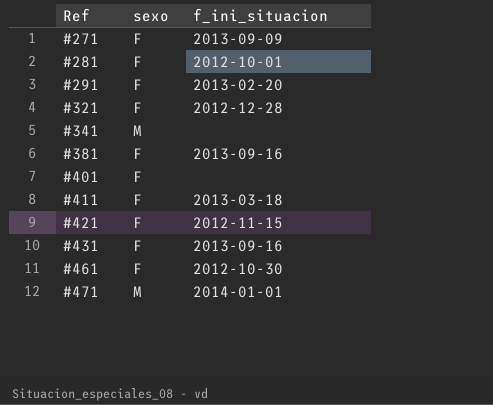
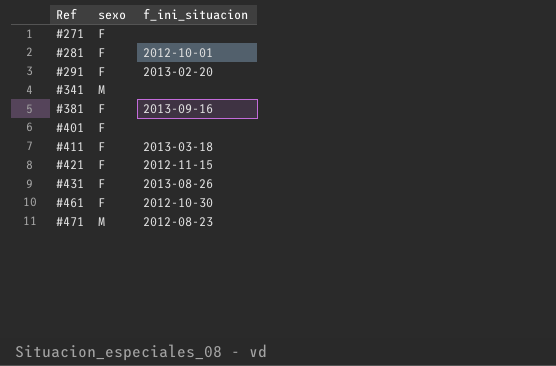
row #321: F | 2012-12-28 -> none
#271 | f_ini_situacion: 2013-09-09 -> none
#431 | f_ini_situacion: 2013-09-16 -> 2013-08-26
#471 | f_ini_situacion: 2014-01-01 -> 2012-08-23

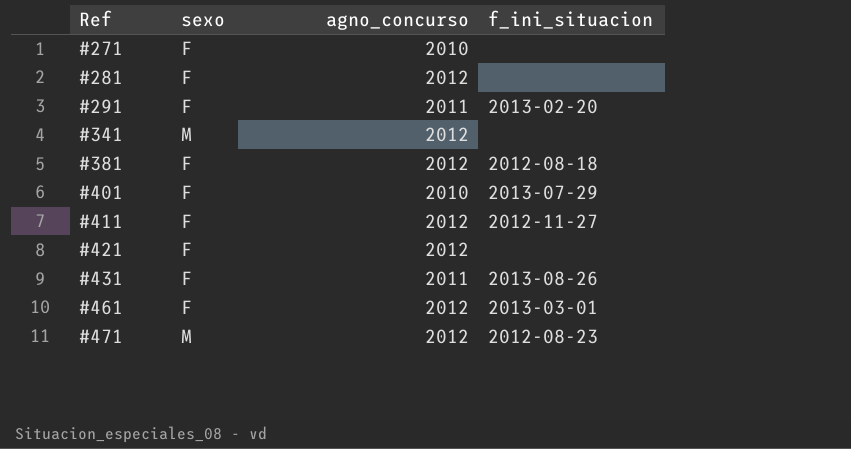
column agno_concurso | position: none -> 3
#281 | f_ini_situacion: 2012-10-01 -> none
#381 | f_ini_situacion: 2013-09-16 -> 2012-08-18
#401 | f_ini_situacion: none -> 2013-07-29
#411 | f_ini_situacion: 2013-03-18 -> 2012-11-27
#421 | f_ini_situacion: 2012-11-15 -> none
#461 | f_ini_situacion: 2012-10-30 -> 2013-03-01

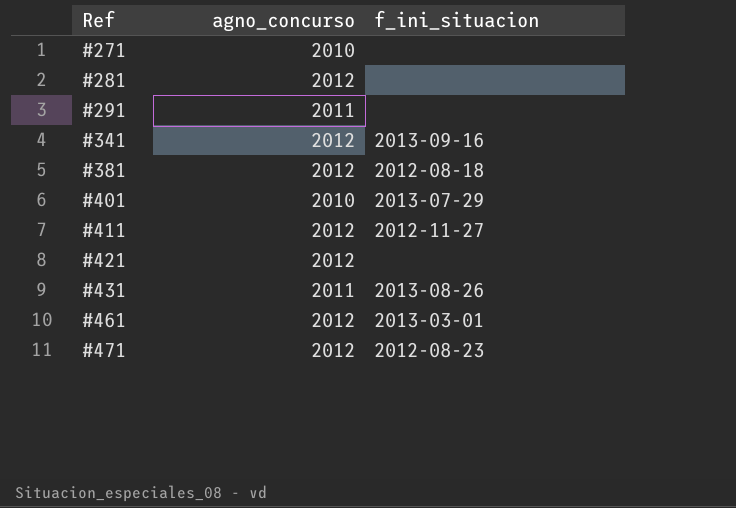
column sexo | position: 2 -> none
#291 | f_ini_situacion: 2013-02-20 -> none
#341 | f_ini_situacion: none -> 2013-09-16

